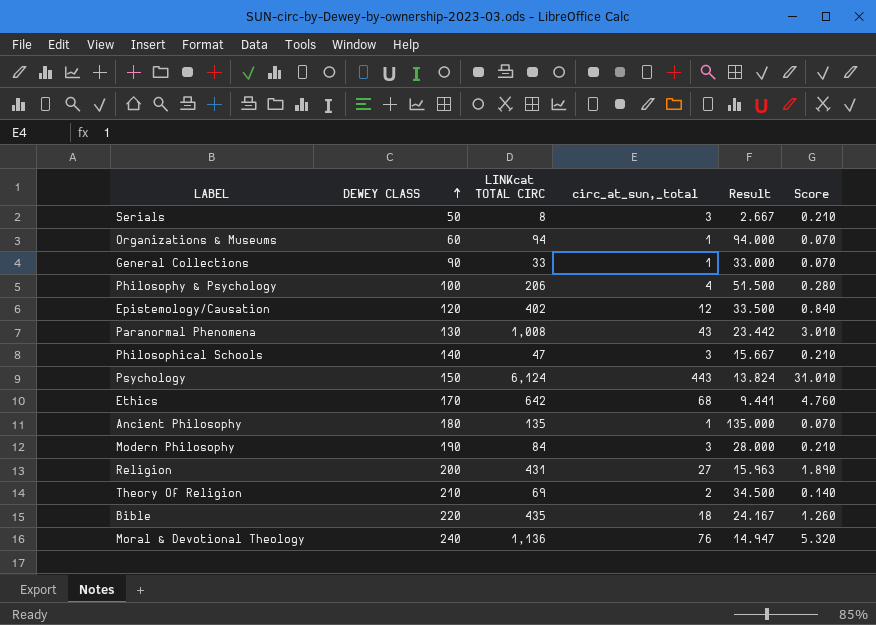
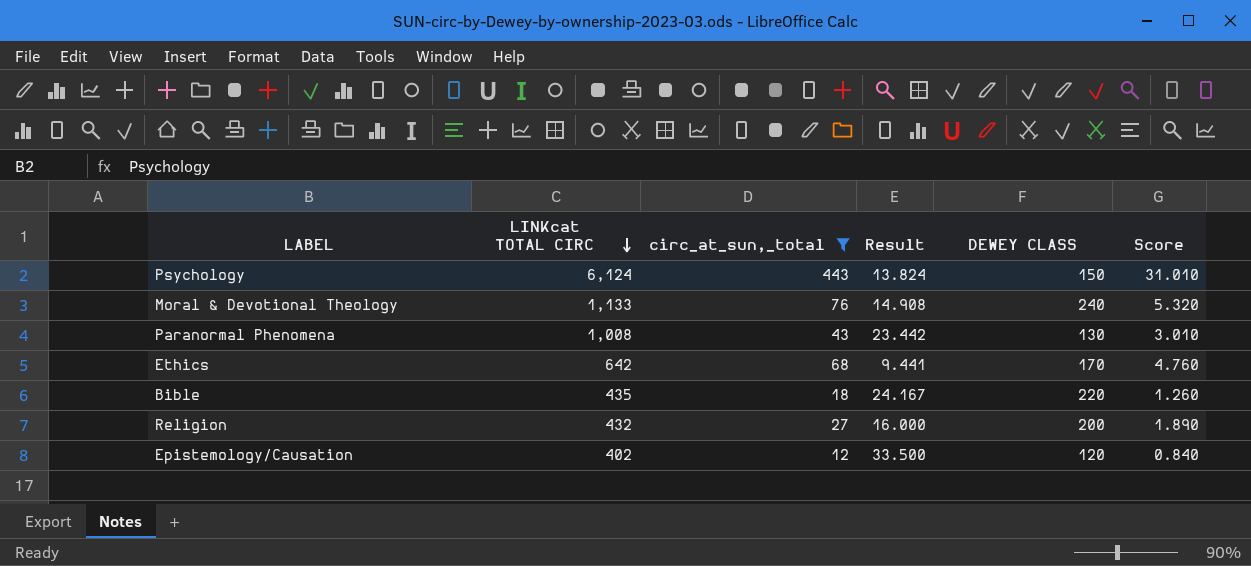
filter: none -> circ_at_sun,_total >= 12
row order: DEWEY CLASS ascending -> LINKcat TOTAL CIRC descending
column DEWEY CLASS | position: 2 -> 5
Moral & Devotional Theology | LINKcat TOTAL CIRC: 1,136 -> 1,133
Moral & Devotional Theology | Result: 14.947 -> 14.908
Religion | LINKcat TOTAL CIRC: 431 -> 432
Religion | Result: 15.963 -> 16.000

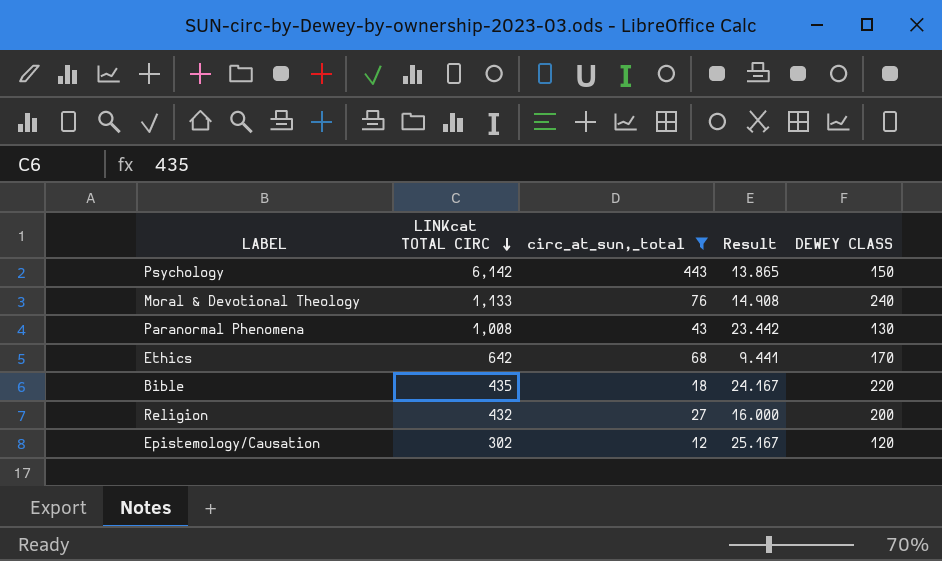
column Score | formula: [circ_at_sun,_total] * 0.07 -> none
Psychology | LINKcat TOTAL CIRC: 6,124 -> 6,142
Psychology | Result: 13.824 -> 13.865
Epistemology/Causation | LINKcat TOTAL CIRC: 402 -> 302
Epistemology/Causation | Result: 33.500 -> 25.167

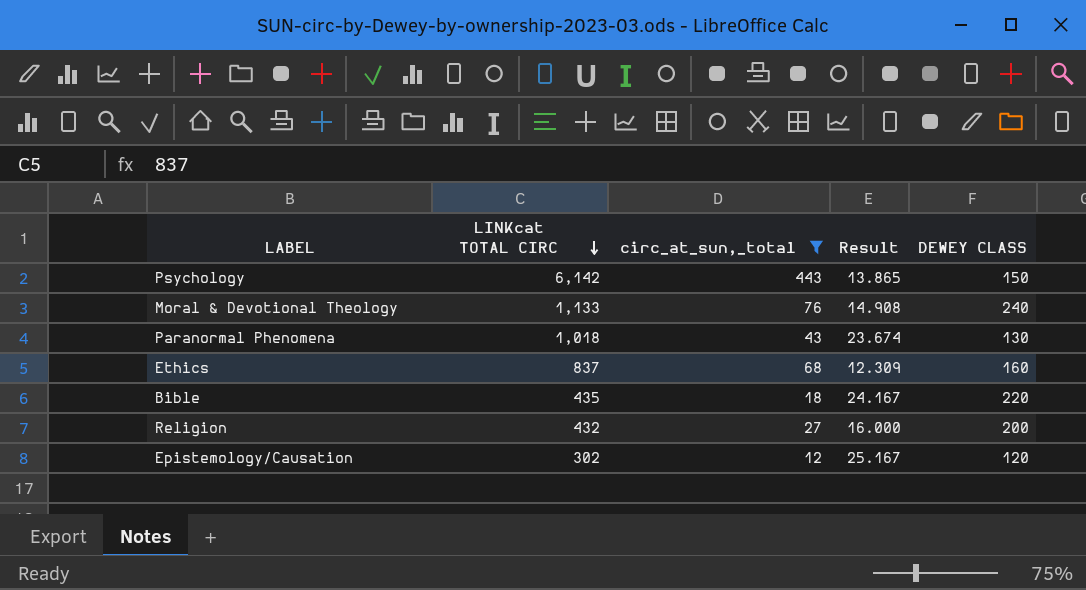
Paranormal Phenomena | LINKcat TOTAL CIRC: 1,008 -> 1,018
Paranormal Phenomena | Result: 23.442 -> 23.674
Ethics | LINKcat TOTAL CIRC: 642 -> 837
Ethics | Result: 9.441 -> 12.309
Ethics | DEWEY CLASS: 170 -> 160

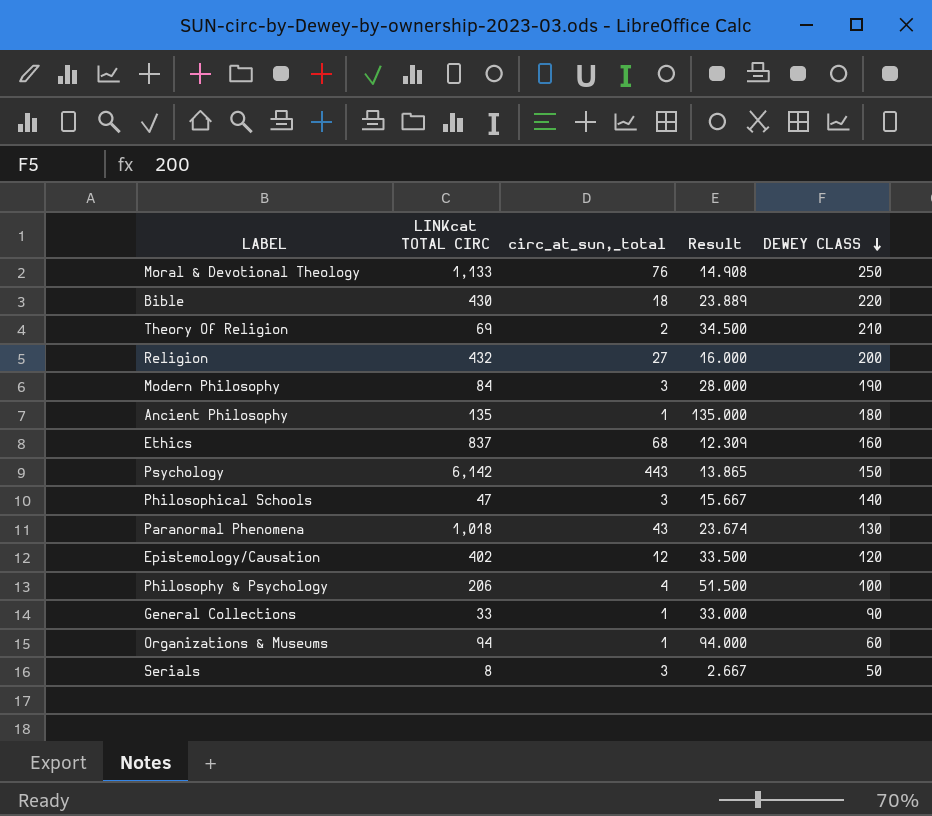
filter: circ_at_sun,_total >= 12 -> none
row order: LINKcat TOTAL CIRC descending -> DEWEY CLASS descending
Moral & Devotional Theology | DEWEY CLASS: 240 -> 250
Bible | LINKcat TOTAL CIRC: 435 -> 430
Bible | Result: 24.167 -> 23.889
Epistemology/Causation | LINKcat TOTAL CIRC: 302 -> 402
Epistemology/Causation | Result: 25.167 -> 33.500

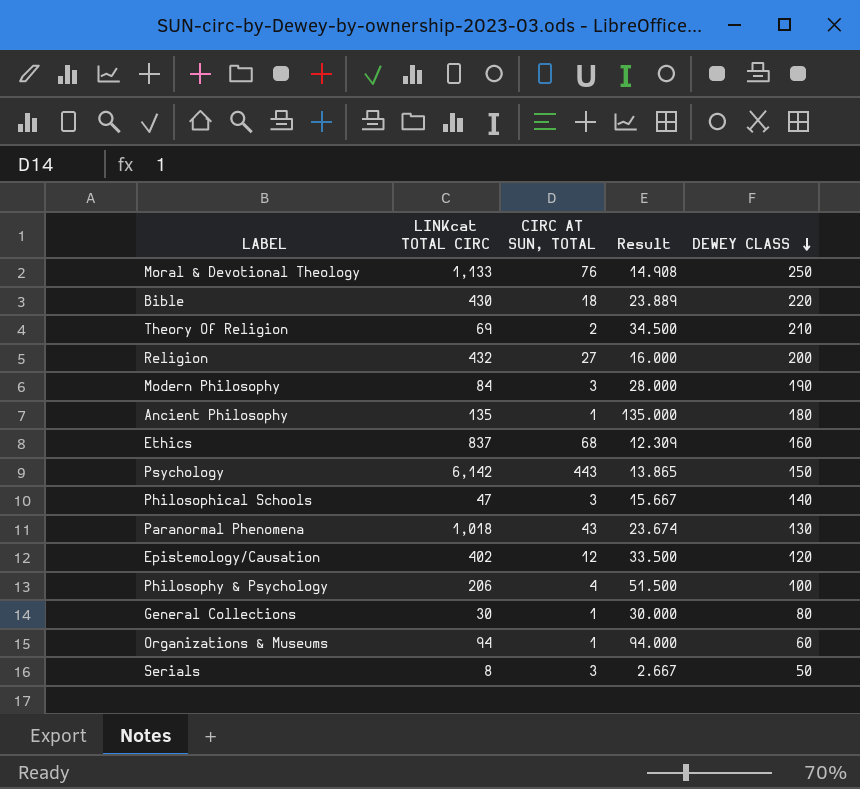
column name: circ_at_sun,_total -> CIRC AT SUN, TOTAL
General Collections | LINKcat TOTAL CIRC: 33 -> 30
General Collections | Result: 33.000 -> 30.000
General Collections | DEWEY CLASS: 90 -> 80

